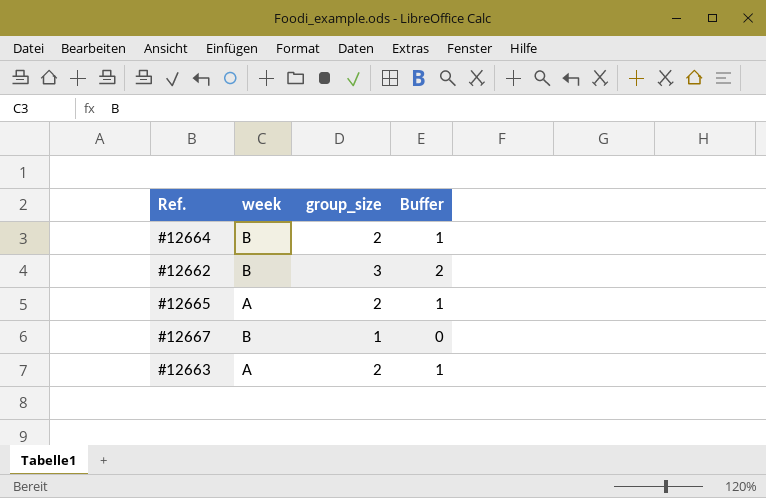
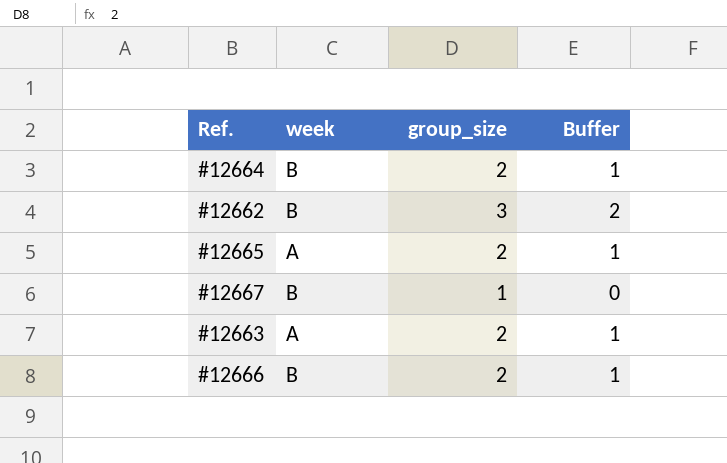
row #12666: none -> B | 2 | 1

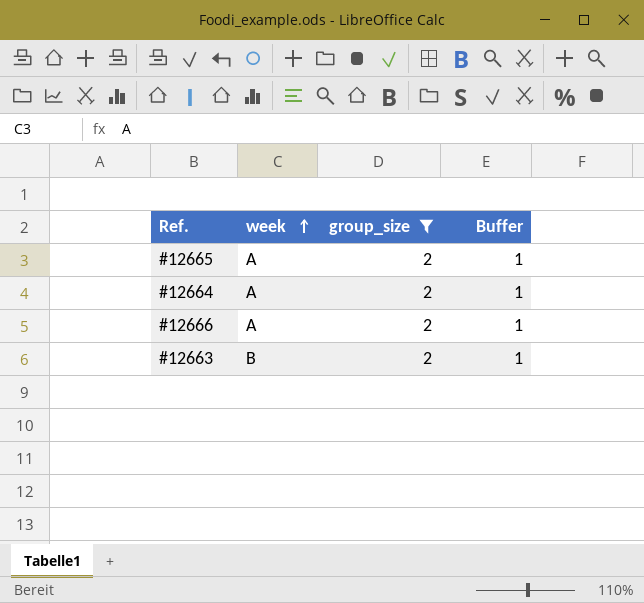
filter: none -> group_size = 2
row order: none -> week ascending
#12664 | week: B -> A
#12666 | week: B -> A
#12663 | week: A -> B

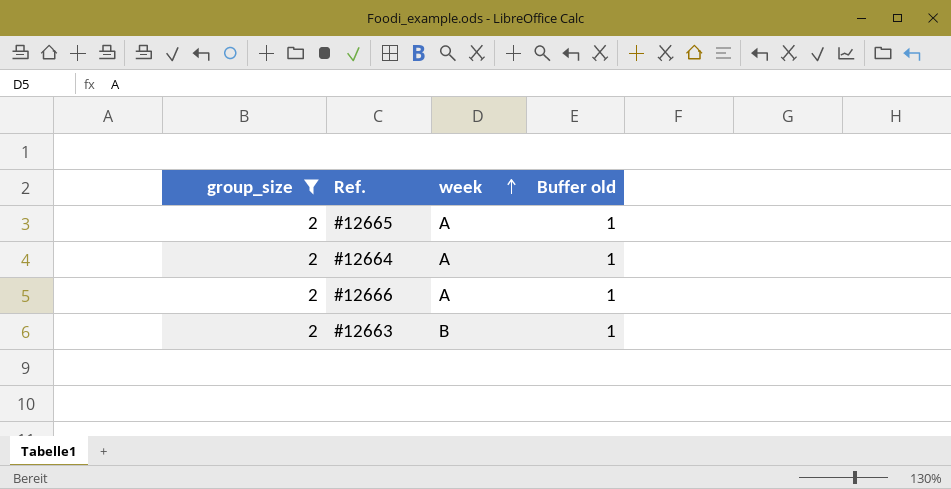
column group_size | position: 3 -> 1
column name: Buffer -> Buffer old

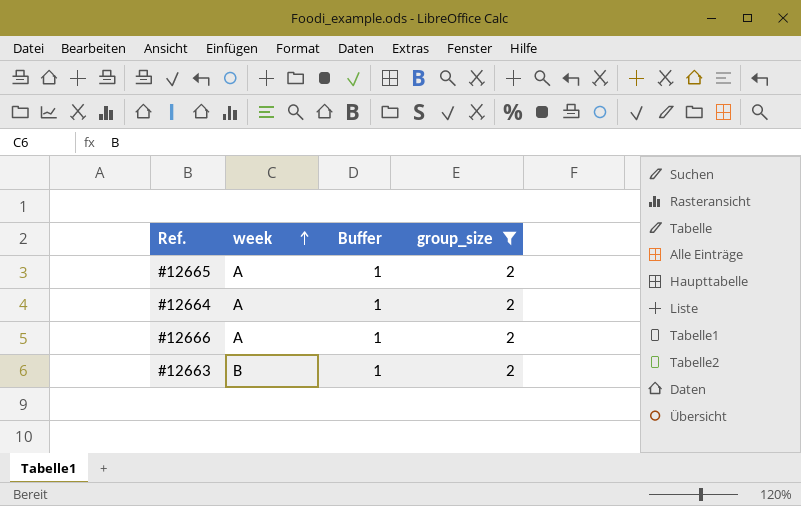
column name: Buffer old -> Buffer
column group_size | position: 1 -> 4

